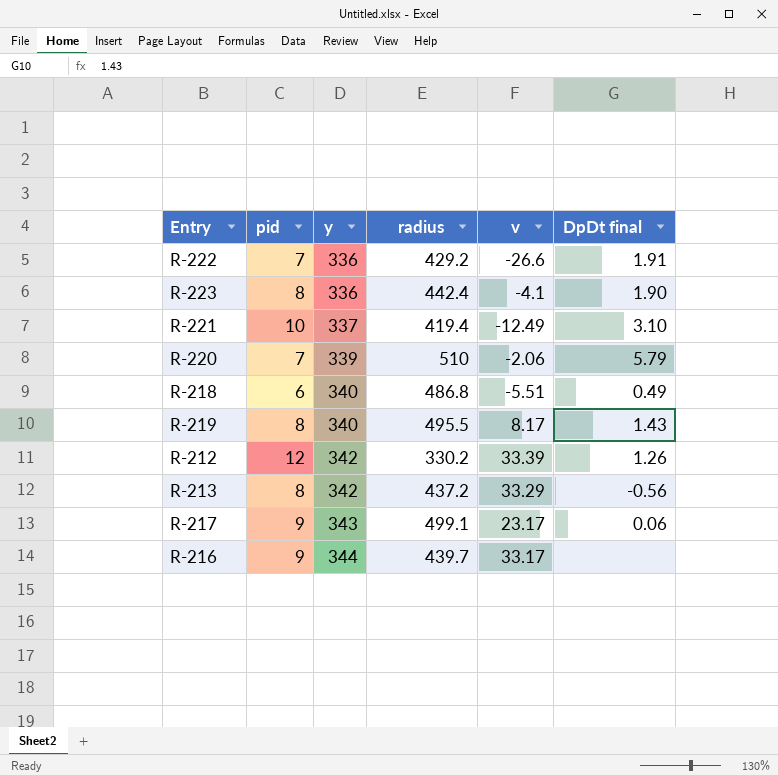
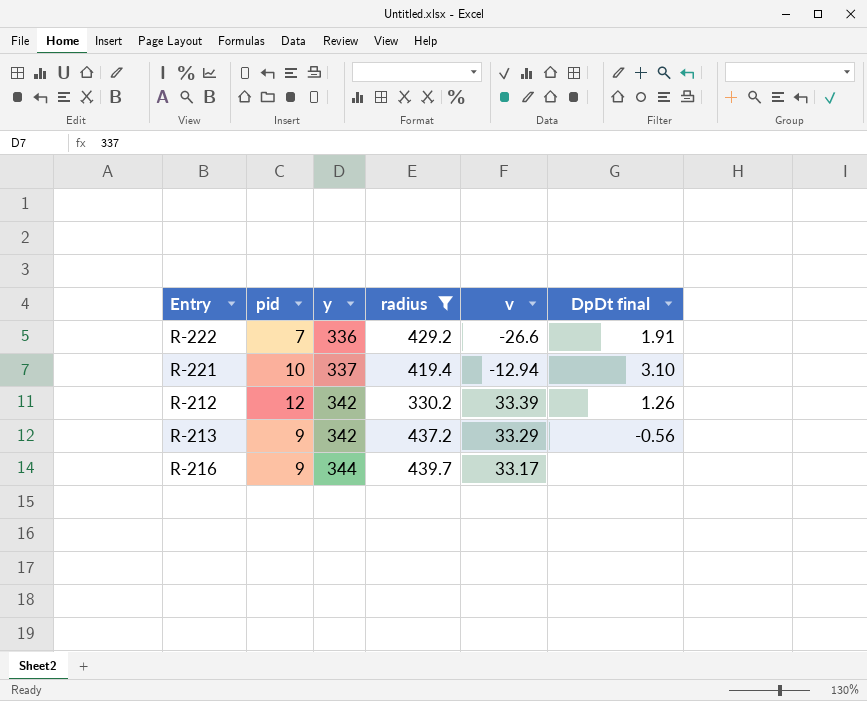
filter: none -> radius <= 439.7
R-221 | v: -12.49 -> -12.94
R-213 | pid: 8 -> 9

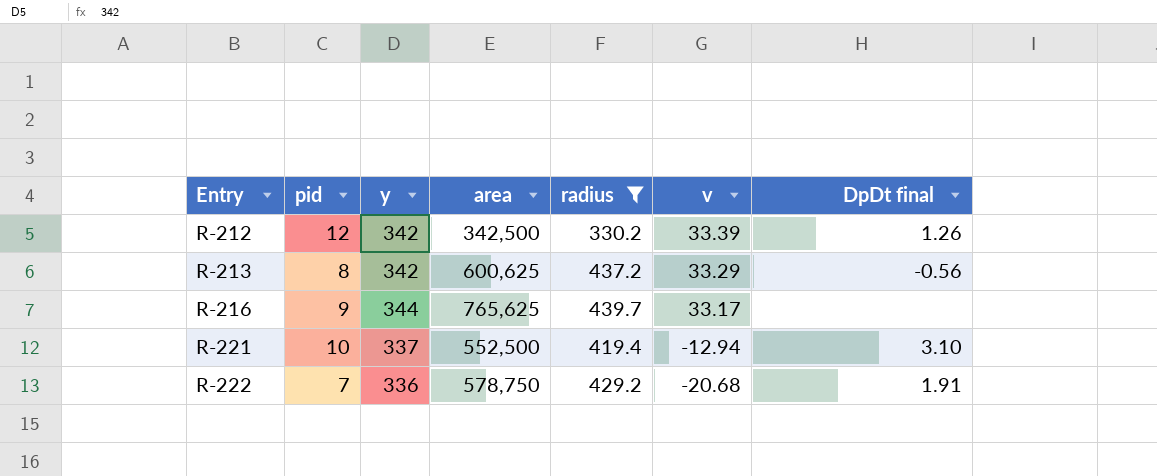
row order: y ascending -> Entry ascending
column area | position: none -> 4
R-213 | pid: 9 -> 8
R-222 | v: -26.6 -> -20.68

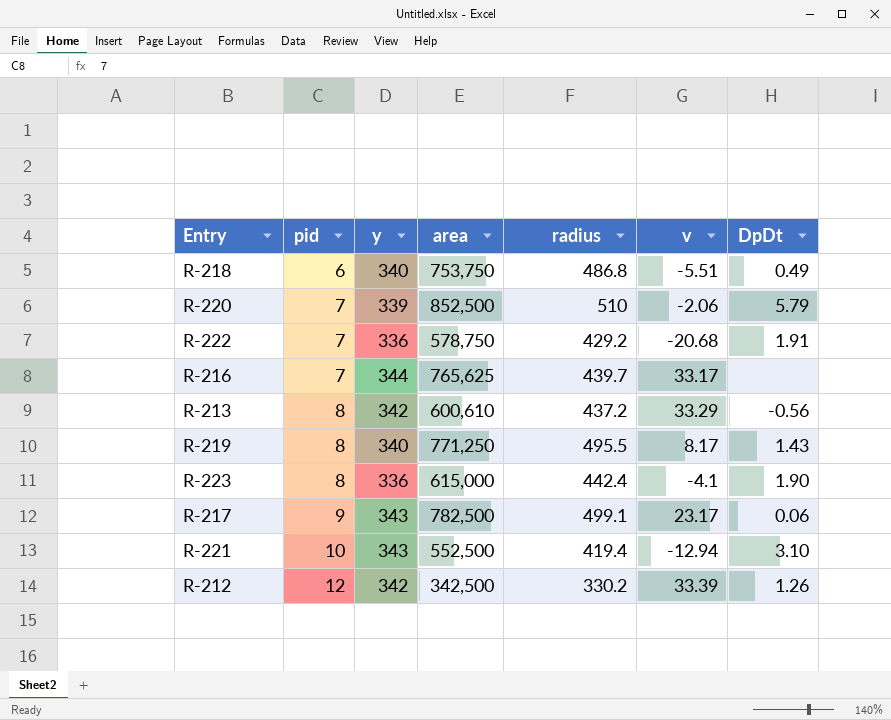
filter: radius <= 439.7 -> none
row order: Entry ascending -> pid ascending
column name: DpDt final -> DpDt
R-216 | pid: 9 -> 7
R-213 | area: 600,625 -> 600,610
R-221 | y: 337 -> 343

